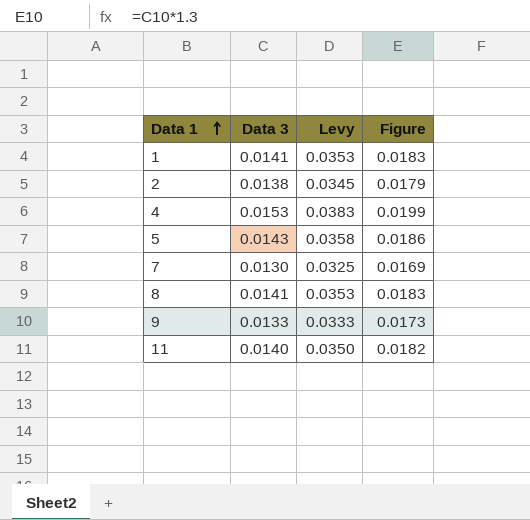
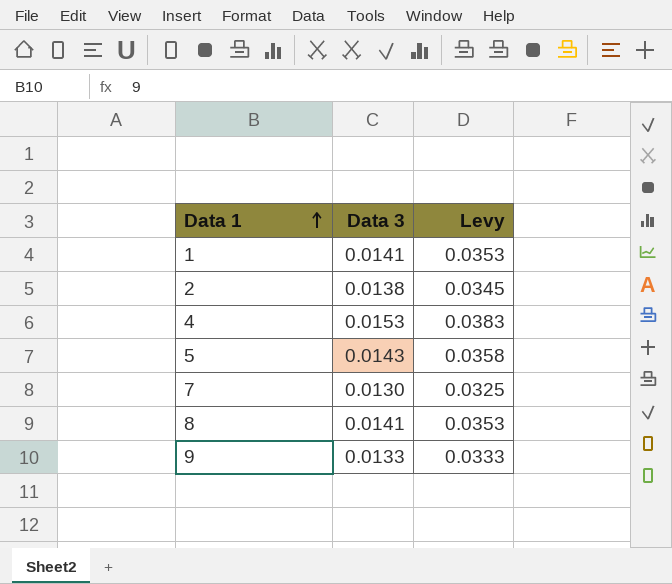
column Figure | formula: [Data 3] * 1.3 -> none
row 11: 0.0140 | 0.0350 | 0.0182 -> none

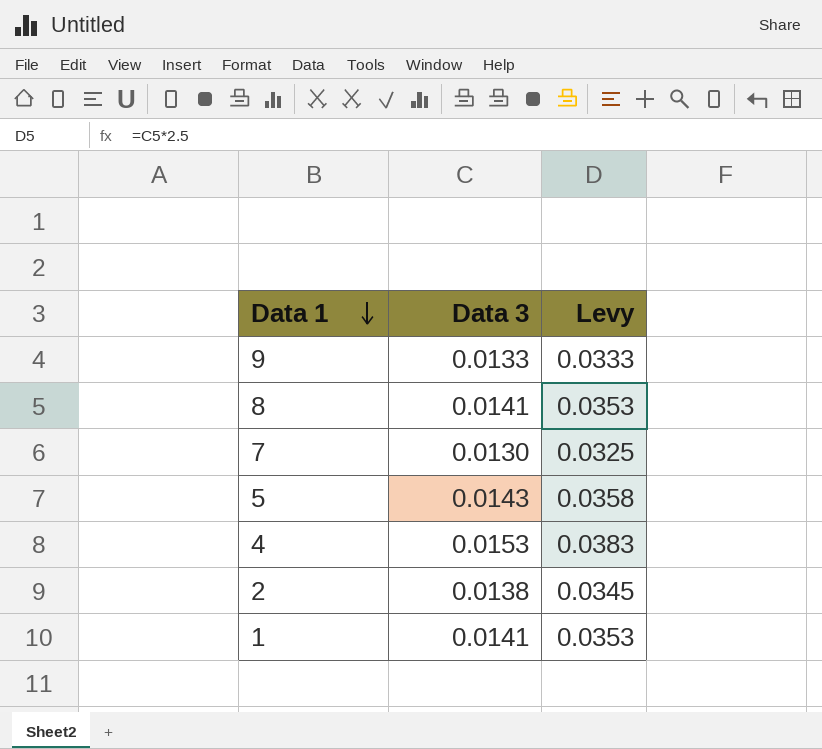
row order: Data 1 ascending -> Data 1 descending

